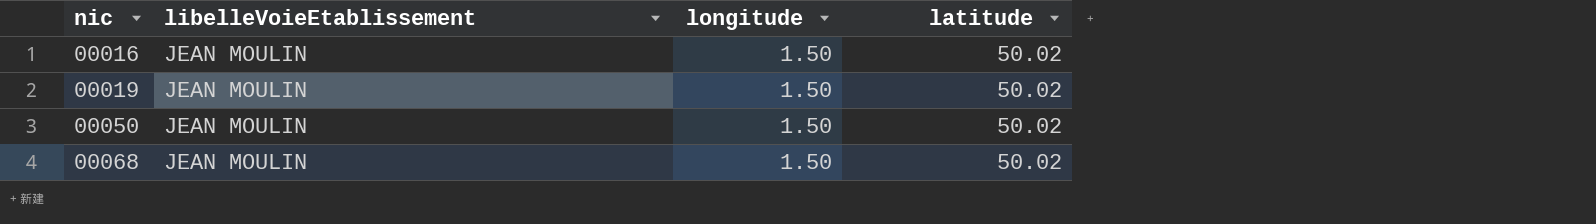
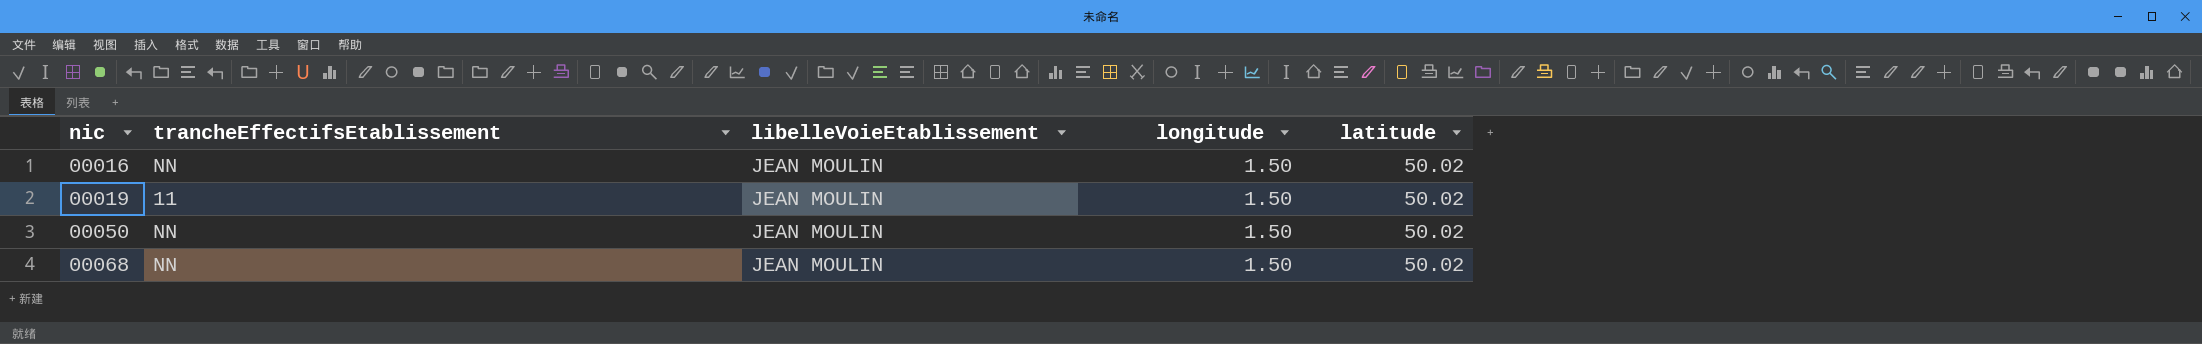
column trancheEffectifsEtablissement | position: none -> 2

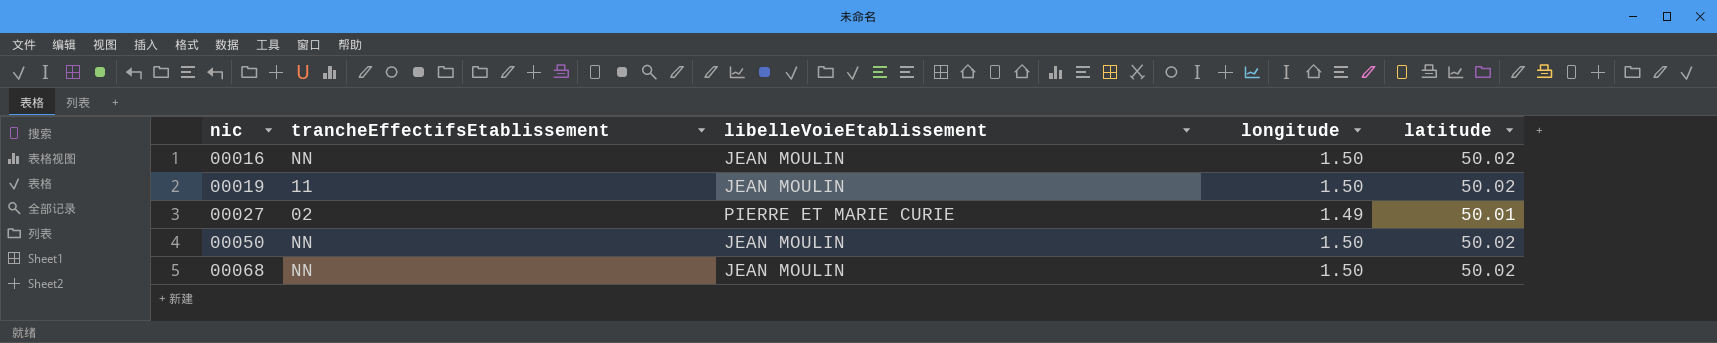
row 00027: none -> 02 | PIERRE ET MARIE CURIE | 1.49 | 50.01

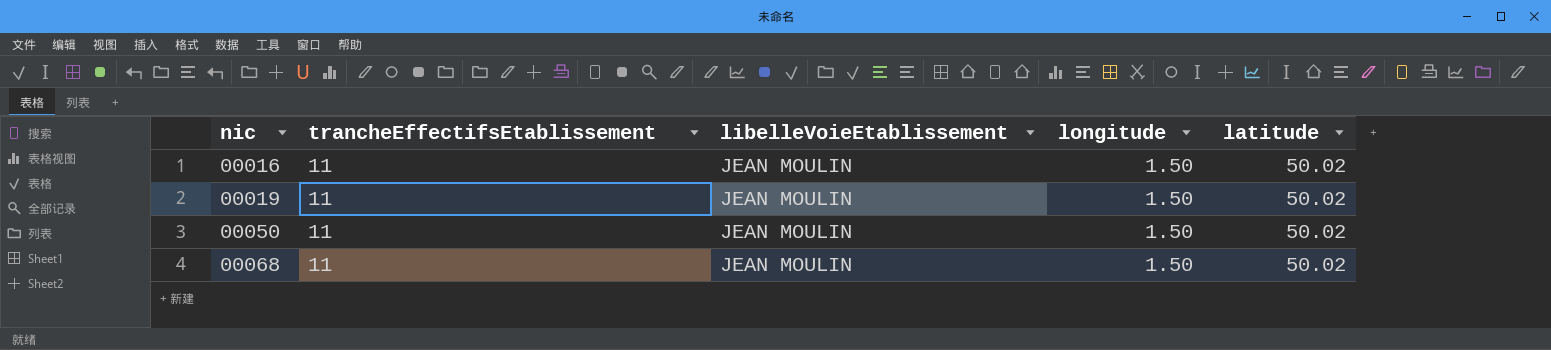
row 00027: 02 | PIERRE ET MARIE CURIE | 1.49 | 50.01 -> none
00016 | trancheEffectifsEtablissement: NN -> 11
00050 | trancheEffectifsEtablissement: NN -> 11
00068 | trancheEffectifsEtablissement: NN -> 11

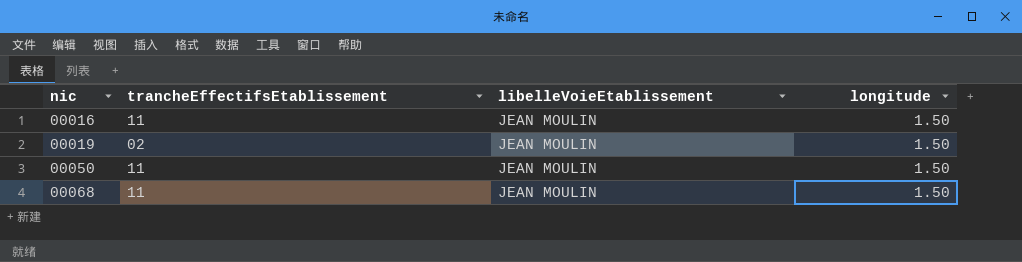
column latitude | position: 5 -> none
00019 | trancheEffectifsEtablissement: 11 -> 02

